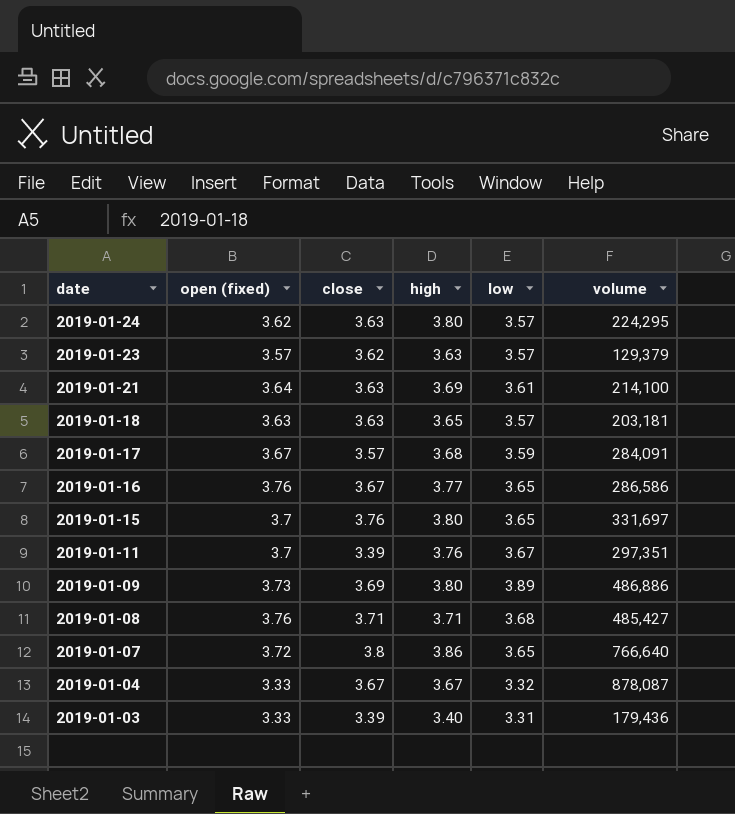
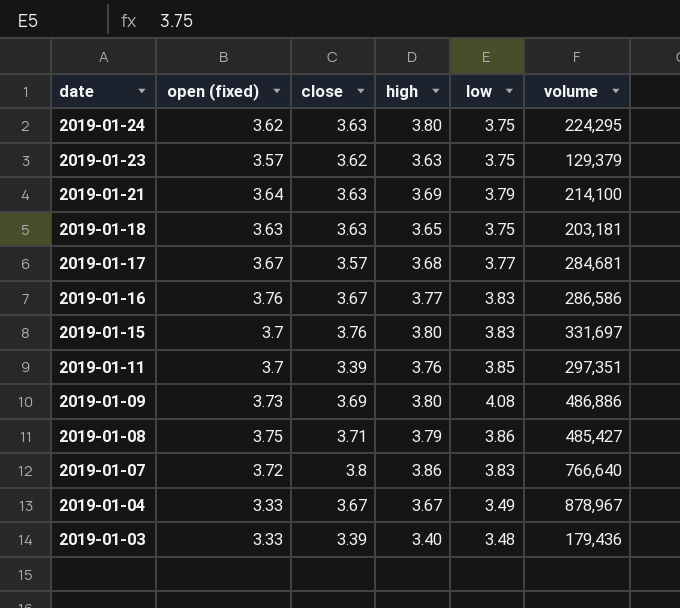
2019-01-24 | low: 3.57 -> 3.75
2019-01-23 | low: 3.57 -> 3.75
2019-01-21 | low: 3.61 -> 3.79
2019-01-18 | low: 3.57 -> 3.75
2019-01-17 | low: 3.59 -> 3.77
2019-01-17 | volume: 284,091 -> 284,681
2019-01-16 | low: 3.65 -> 3.83
2019-01-15 | low: 3.65 -> 3.83
2019-01-11 | low: 3.67 -> 3.85
2019-01-09 | low: 3.89 -> 4.08
2019-01-08 | open (fixed): 3.76 -> 3.75
2019-01-08 | high: 3.71 -> 3.79
2019-01-08 | low: 3.68 -> 3.86
2019-01-07 | low: 3.65 -> 3.83
2019-01-04 | low: 3.32 -> 3.49
2019-01-04 | volume: 878,087 -> 878,967
2019-01-03 | low: 3.31 -> 3.48

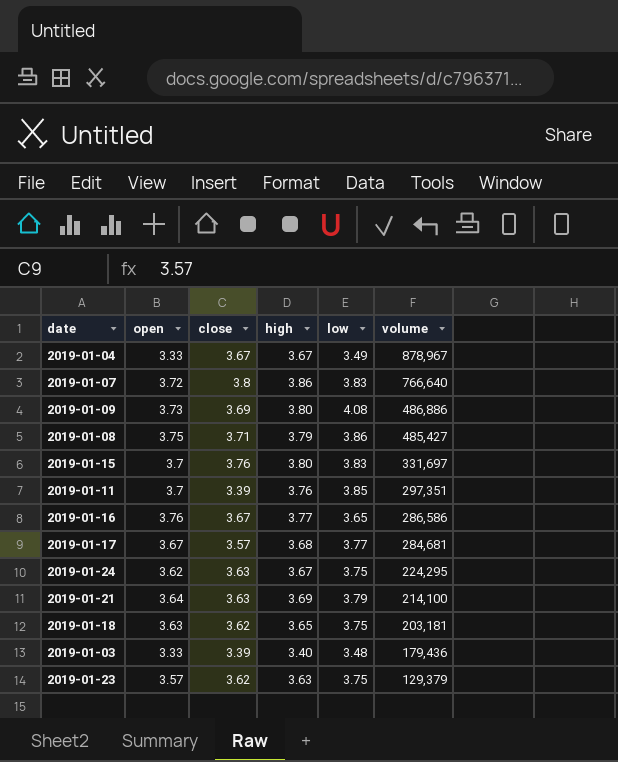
row order: date descending -> volume descending
column name: open (fixed) -> open
2019-01-16 | low: 3.83 -> 3.65
2019-01-24 | high: 3.80 -> 3.67
2019-01-18 | close: 3.63 -> 3.62

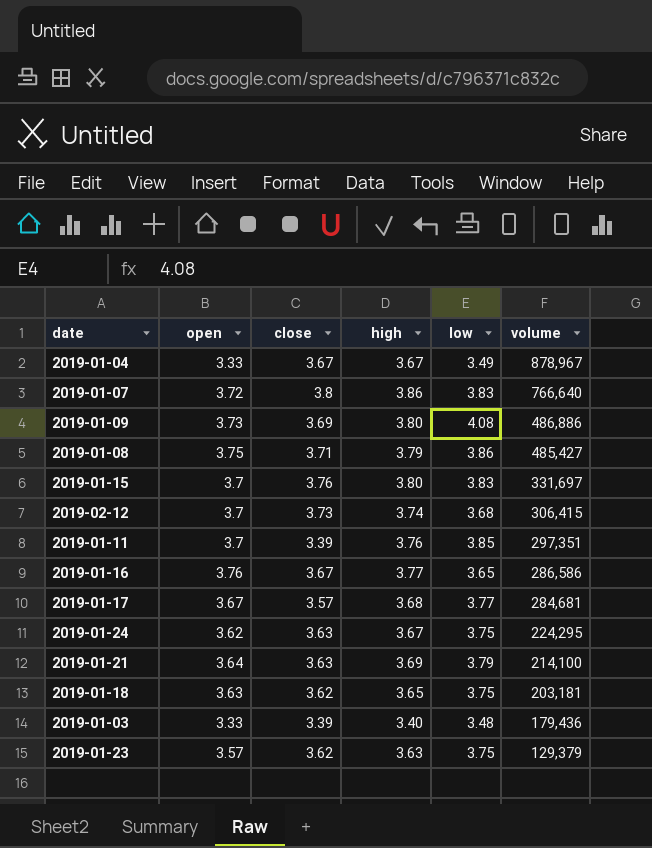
row 2019-02-12: none -> 3.7 | 3.73 | 3.74 | 3.68 | 306,415

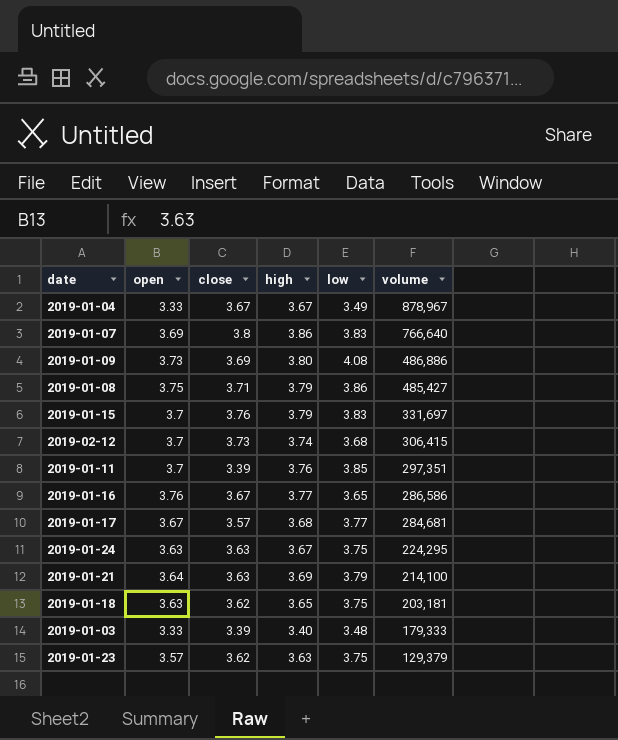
2019-01-07 | open: 3.72 -> 3.69
2019-01-15 | high: 3.80 -> 3.79
2019-01-24 | open: 3.62 -> 3.63
2019-01-03 | volume: 179,436 -> 179,333

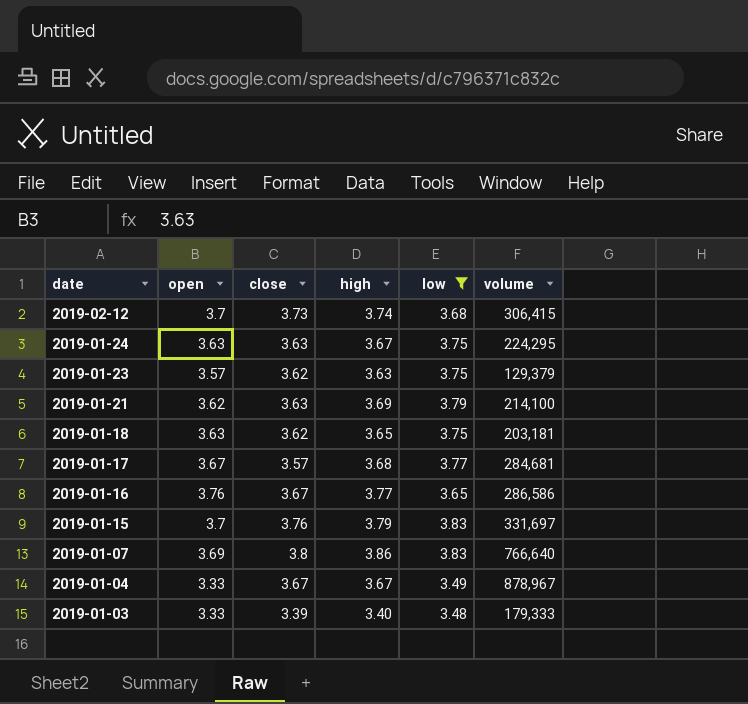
filter: none -> low <= 3.83
row order: volume descending -> date descending
2019-01-21 | open: 3.64 -> 3.62

